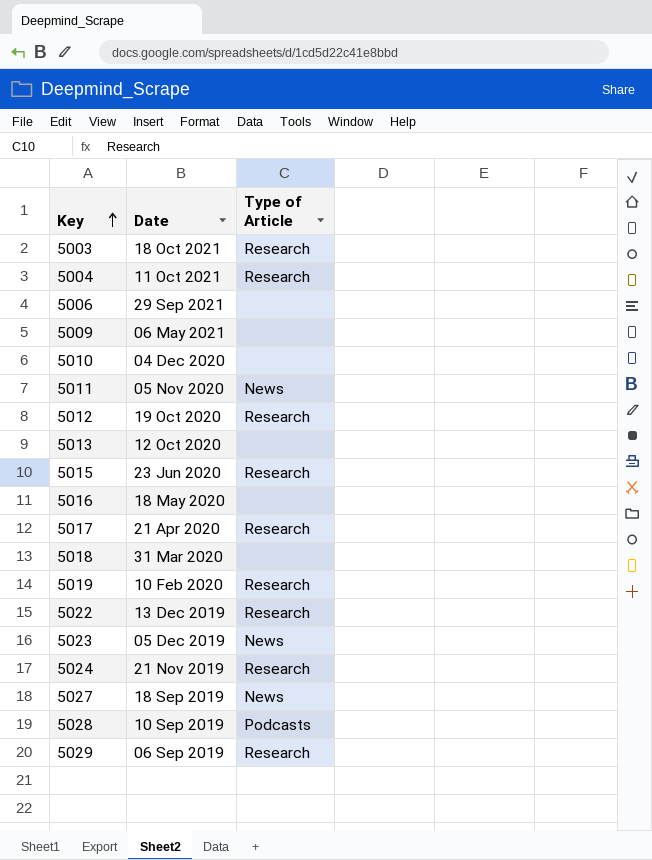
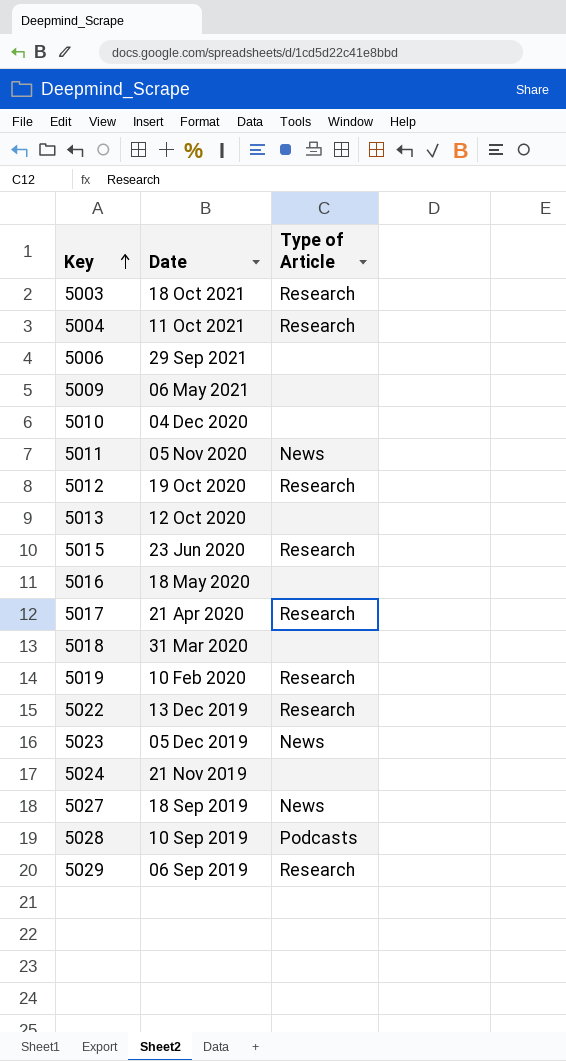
5024 | Type of Article: Research -> none

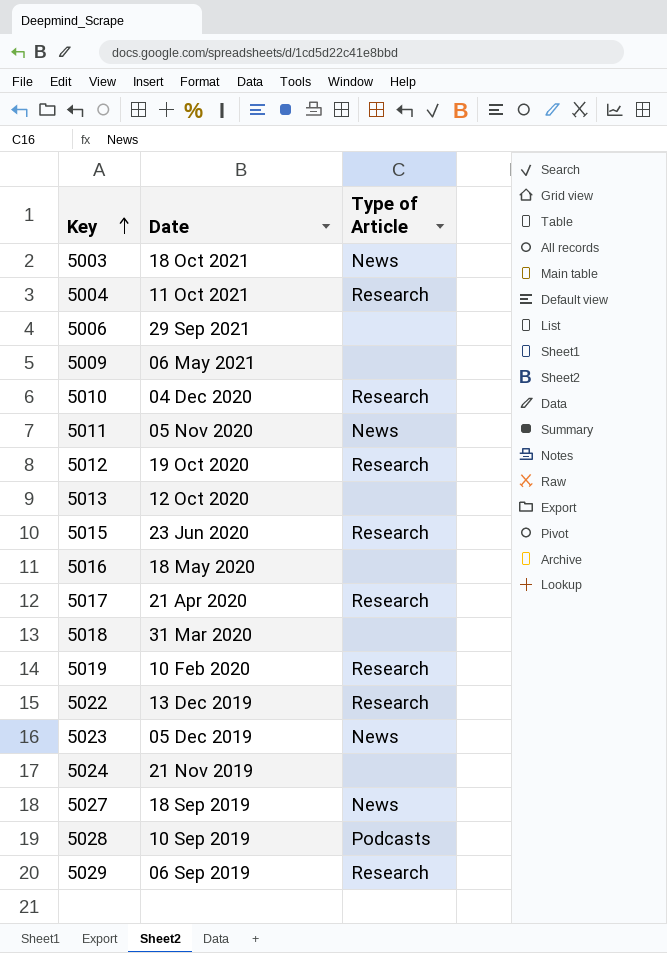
5003 | Type of Article: Research -> News
5010 | Type of Article: none -> Research

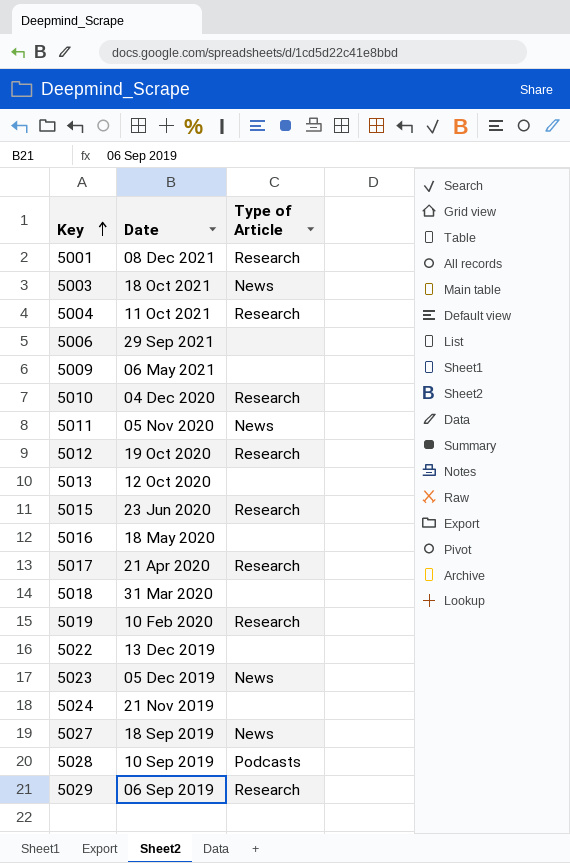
row 5001: none -> 08 Dec 2021 | Research
5022 | Type of Article: Research -> none

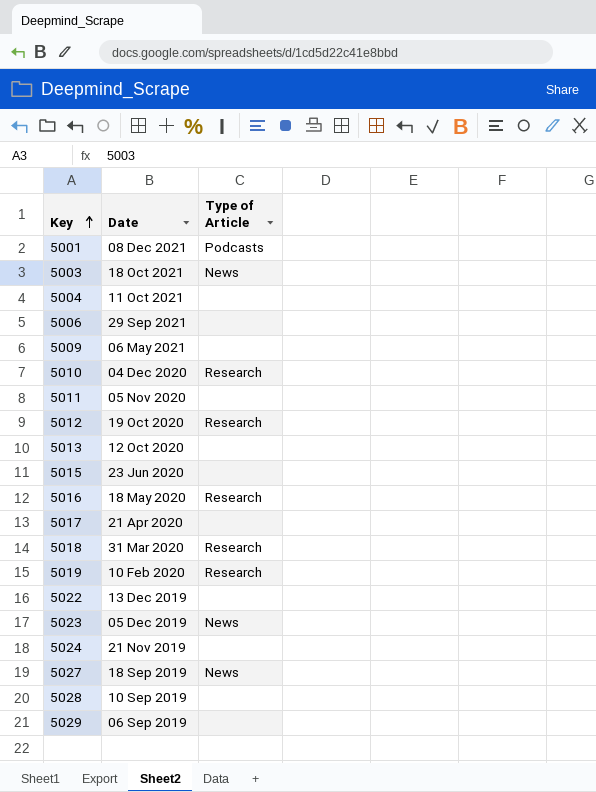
5001 | Type of Article: Research -> Podcasts
5004 | Type of Article: Research -> none
5011 | Type of Article: News -> none
5015 | Type of Article: Research -> none
5016 | Type of Article: none -> Research
5017 | Type of Article: Research -> none
5018 | Type of Article: none -> Research
5028 | Type of Article: Podcasts -> none
5029 | Type of Article: Research -> none

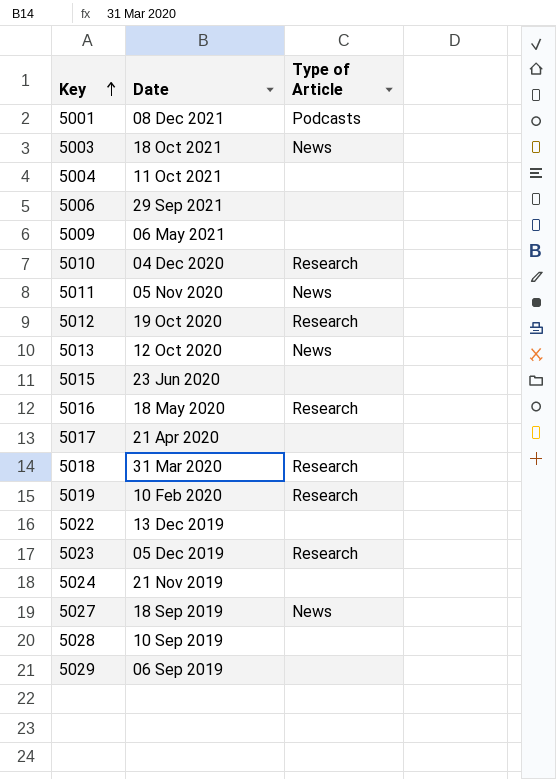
5011 | Type of Article: none -> News
5013 | Type of Article: none -> News
5023 | Type of Article: News -> Research

